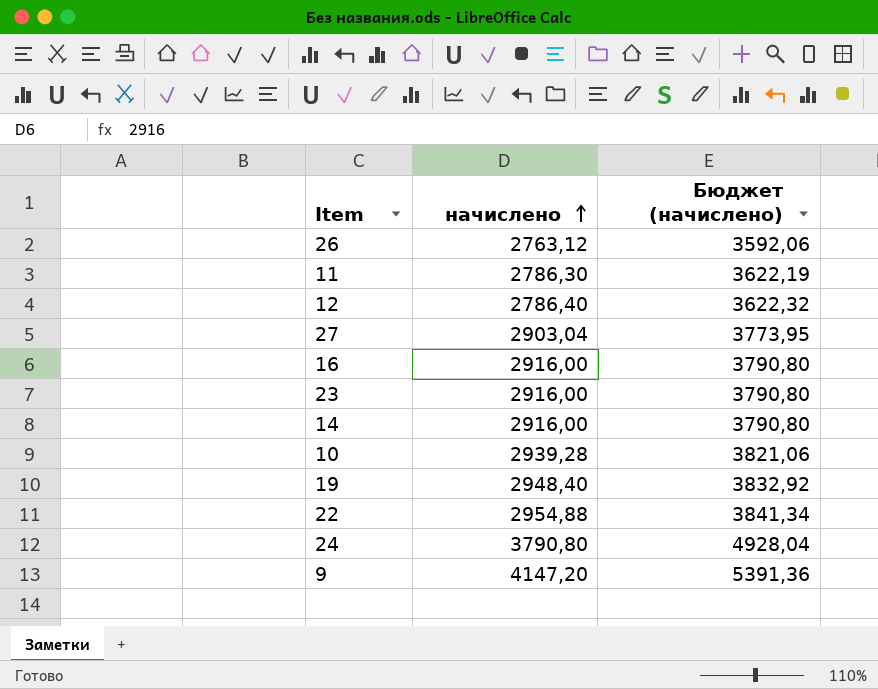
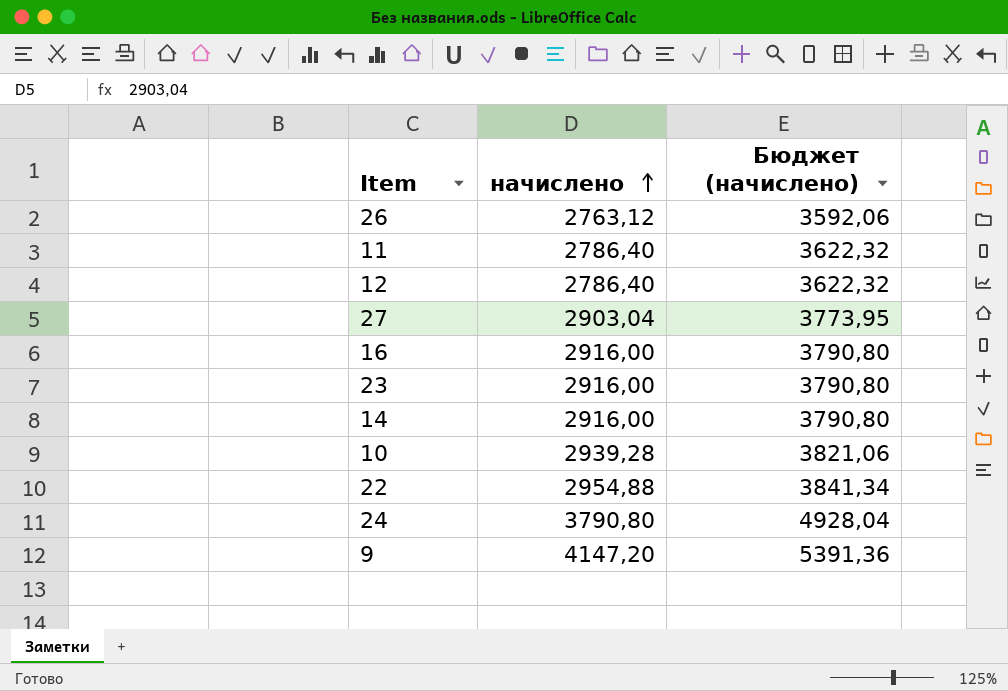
row 19: 2948,40 | 3832,92 -> none
11 | начислено: 2786,30 -> 2786,40
11 | Бюджет (начислено): 3622,19 -> 3622,32

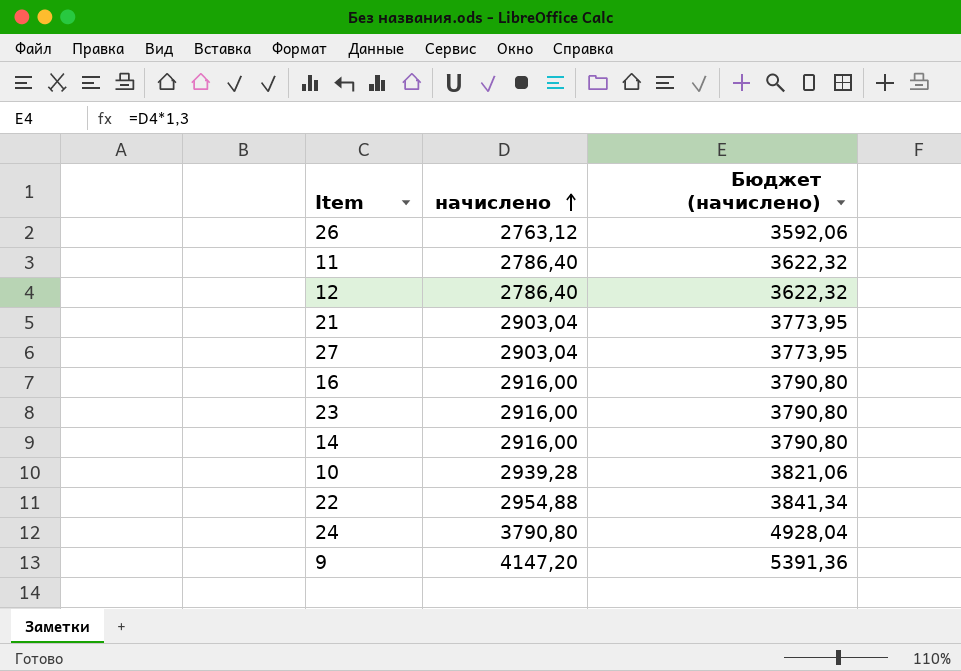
row 21: none -> 2903,04 | 3773,95

